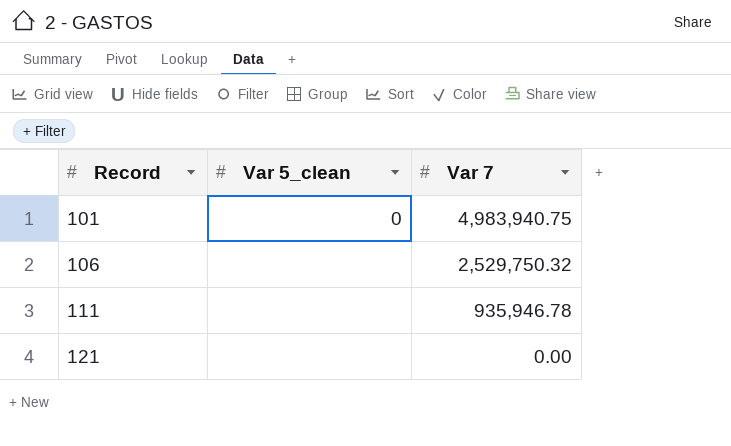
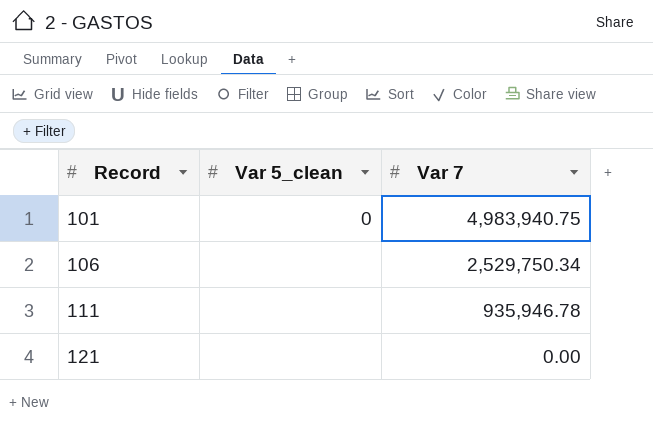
106 | Var 7: 2,529,750.32 -> 2,529,750.34

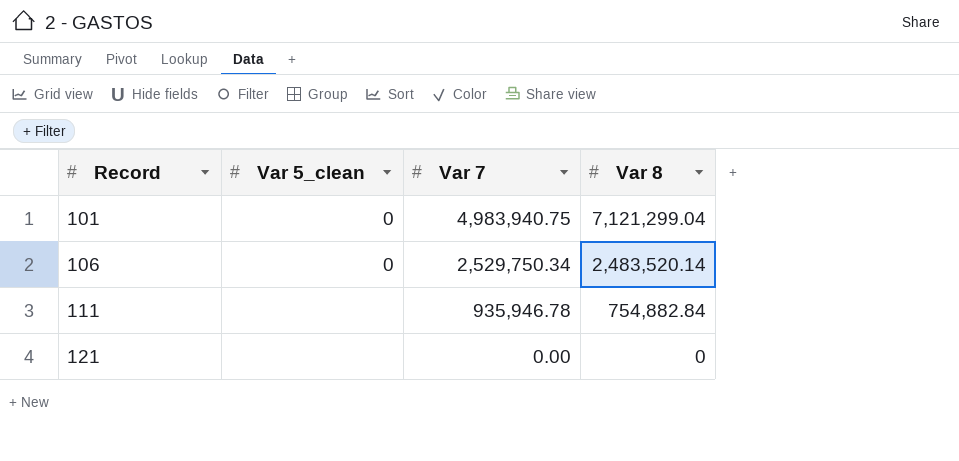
column Var 8 | position: none -> 4
106 | Var 5_clean: none -> 0

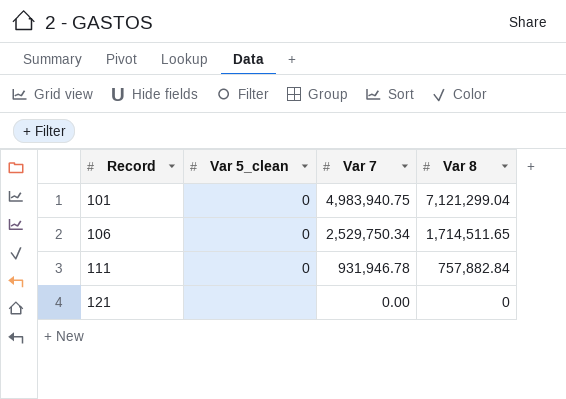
106 | Var 8: 2,483,520.14 -> 1,714,511.65
111 | Var 5_clean: none -> 0
111 | Var 7: 935,946.78 -> 931,946.78
111 | Var 8: 754,882.84 -> 757,882.84

